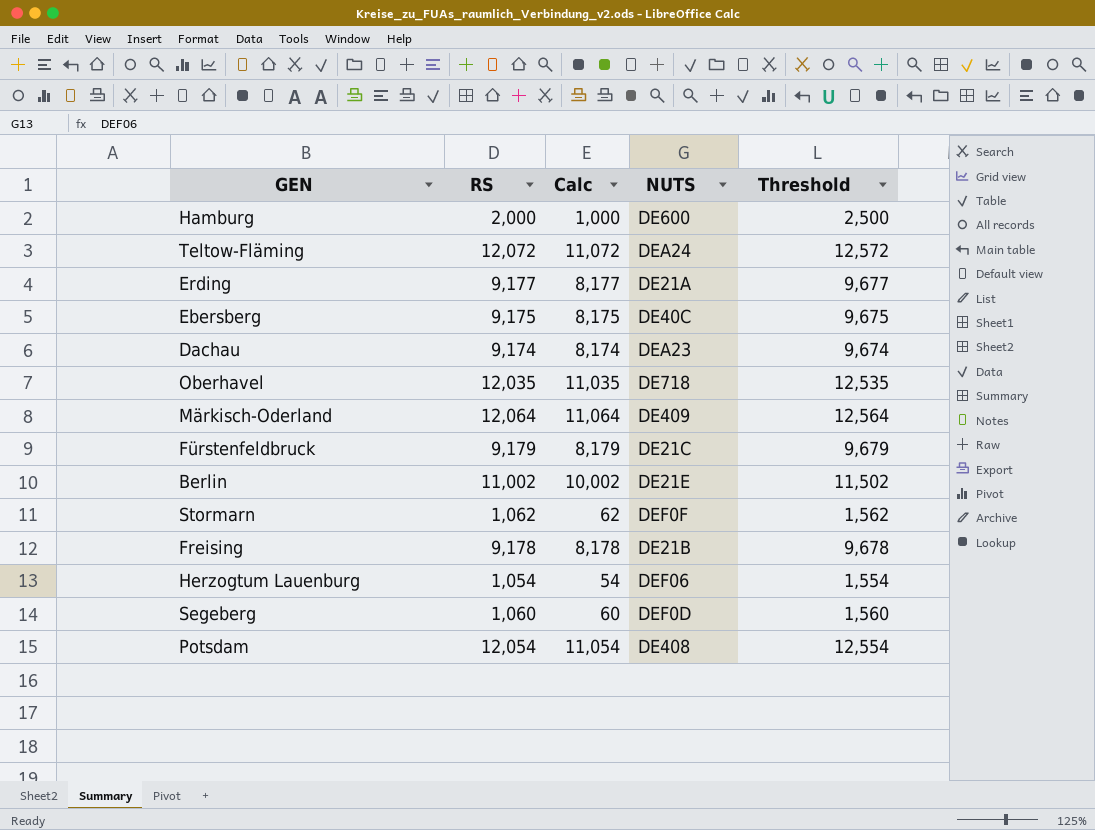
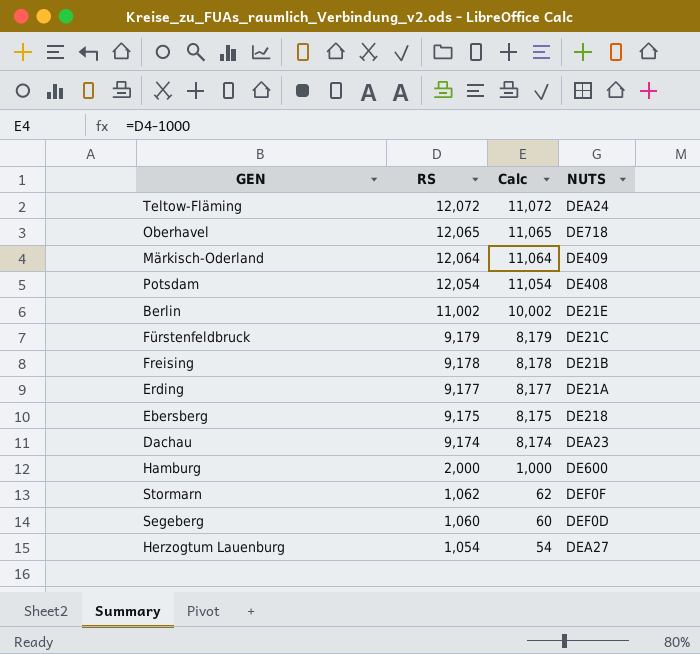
row order: none -> RS descending
column Threshold | formula: [RS] + 500 -> none
Oberhavel | RS: 12,035 -> 12,065
Oberhavel | Calc: 11,035 -> 11,065
Ebersberg | NUTS: DE40C -> DE218
Herzogtum Lauenburg | NUTS: DEF06 -> DEA27

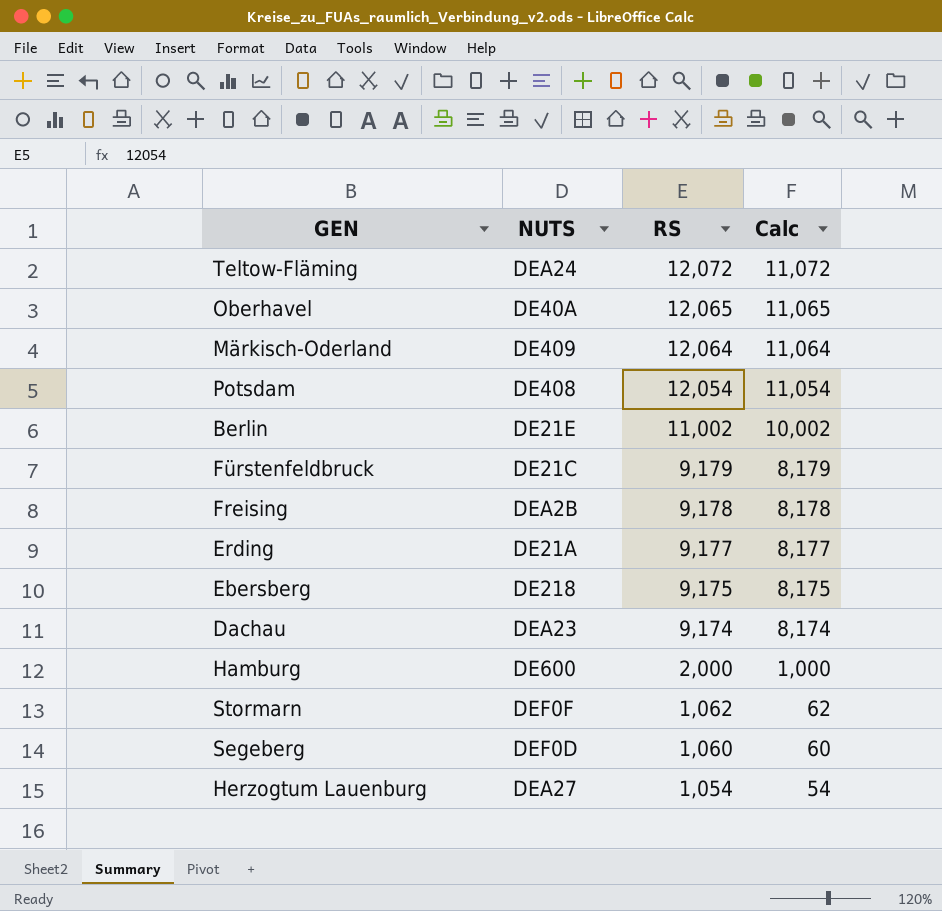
column NUTS | position: 4 -> 2
Oberhavel | NUTS: DE718 -> DE40A
Freising | NUTS: DE21B -> DEA2B

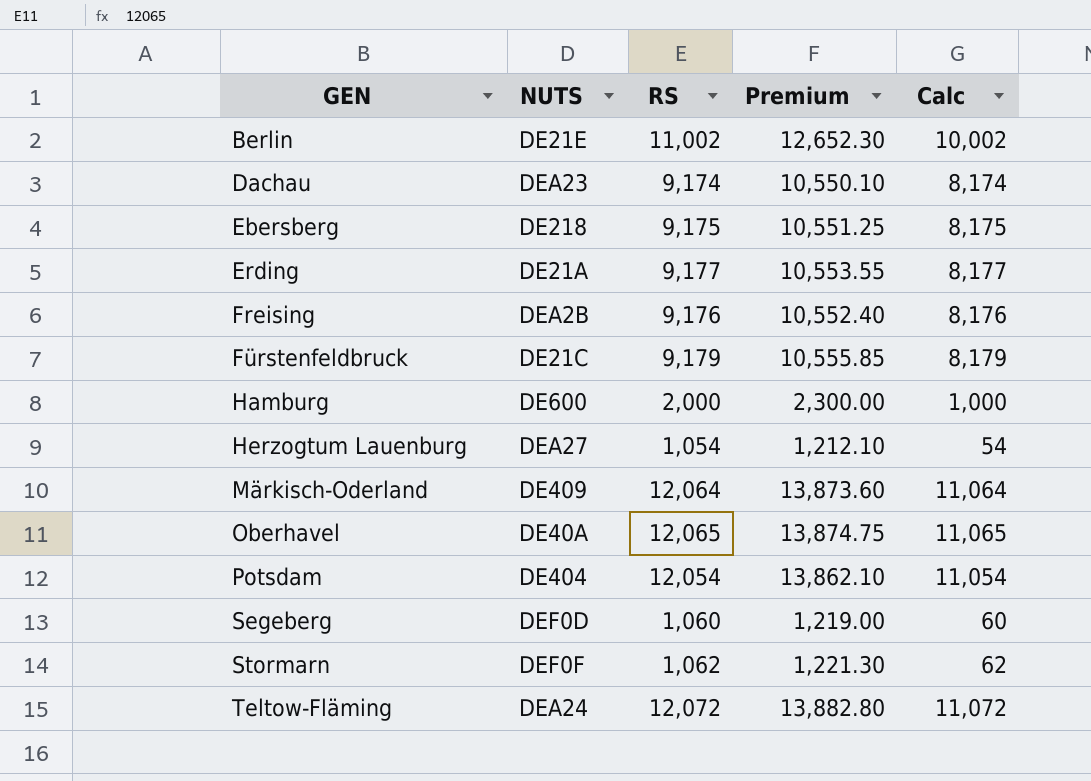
row order: RS descending -> GEN ascending
column Premium | formula: none -> [RS] * 1.15
Freising | RS: 9,178 -> 9,176
Freising | Calc: 8,178 -> 8,176
Potsdam | NUTS: DE408 -> DE404

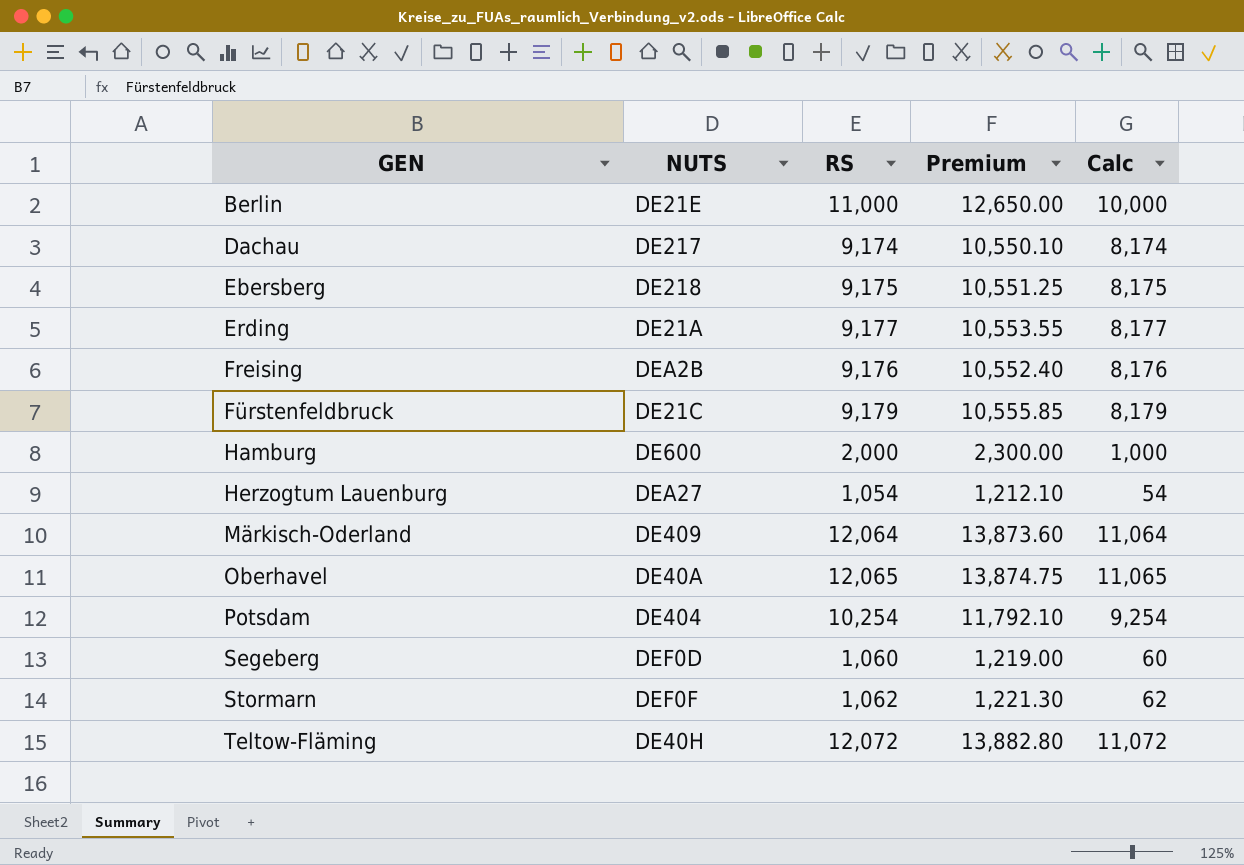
Berlin | RS: 11,002 -> 11,000
Berlin | Premium: 12,652.30 -> 12,650.00
Berlin | Calc: 10,002 -> 10,000
Dachau | NUTS: DEA23 -> DE217
Potsdam | RS: 12,054 -> 10,254
Potsdam | Premium: 13,862.10 -> 11,792.10
Potsdam | Calc: 11,054 -> 9,254
Teltow-Fläming | NUTS: DEA24 -> DE40H

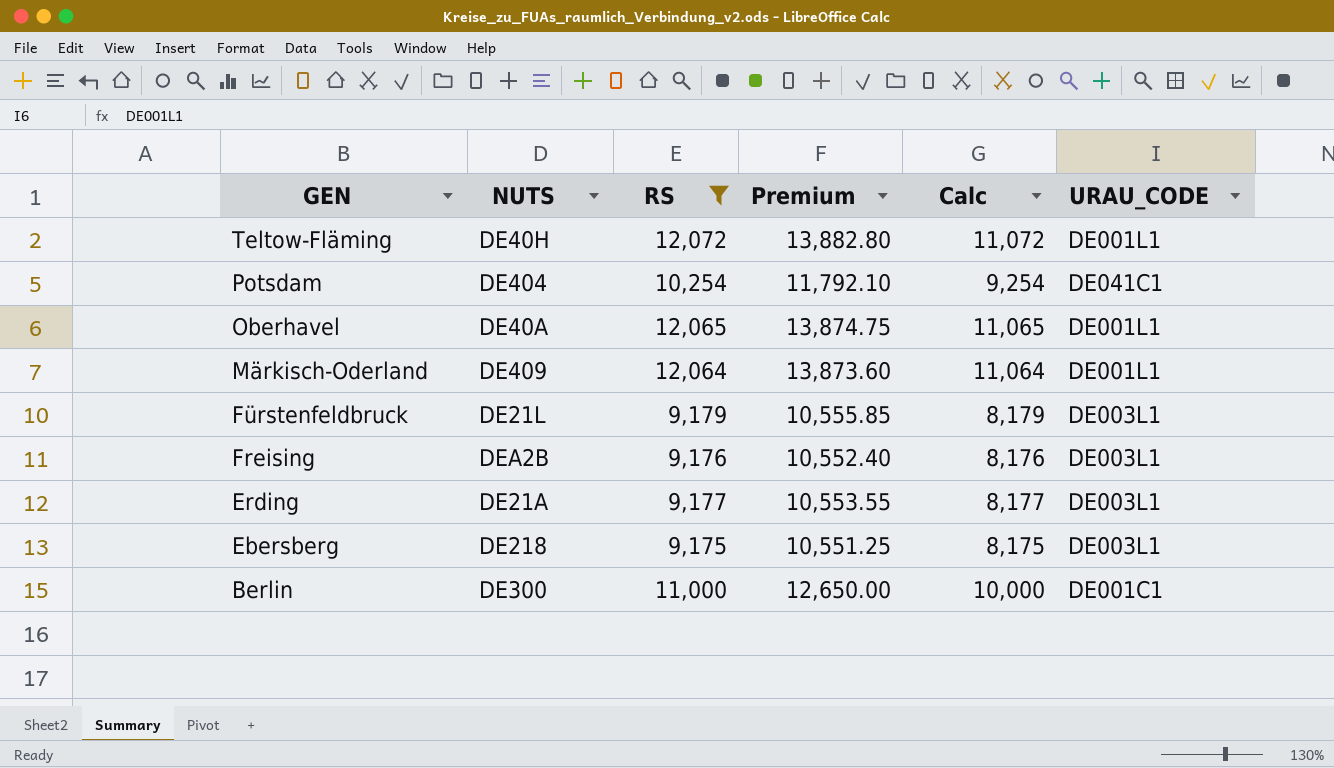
filter: none -> RS >= 9,175
row order: GEN ascending -> GEN descending
column URAU_CODE | position: none -> 6
Fürstenfeldbruck | NUTS: DE21C -> DE21L
Berlin | NUTS: DE21E -> DE300

